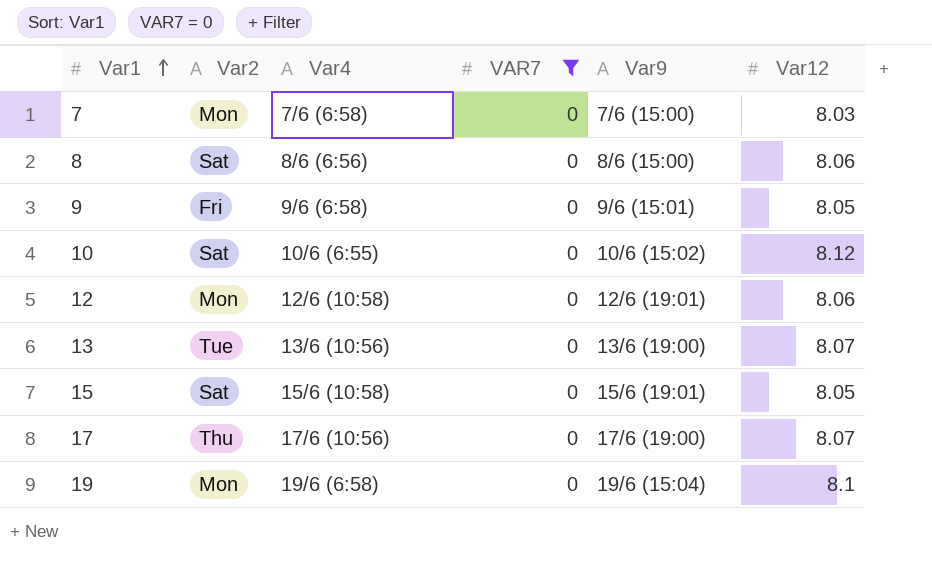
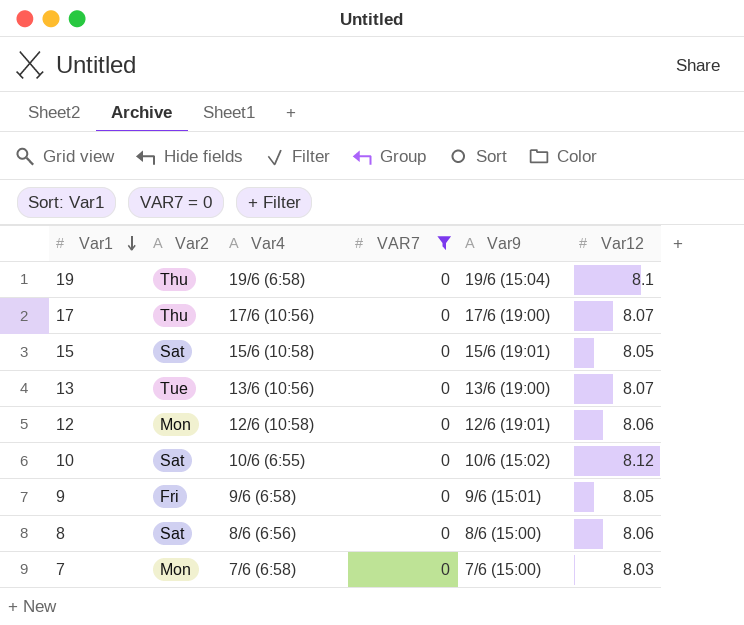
row order: Var1 ascending -> Var1 descending
19 | Var2: Mon -> Thu

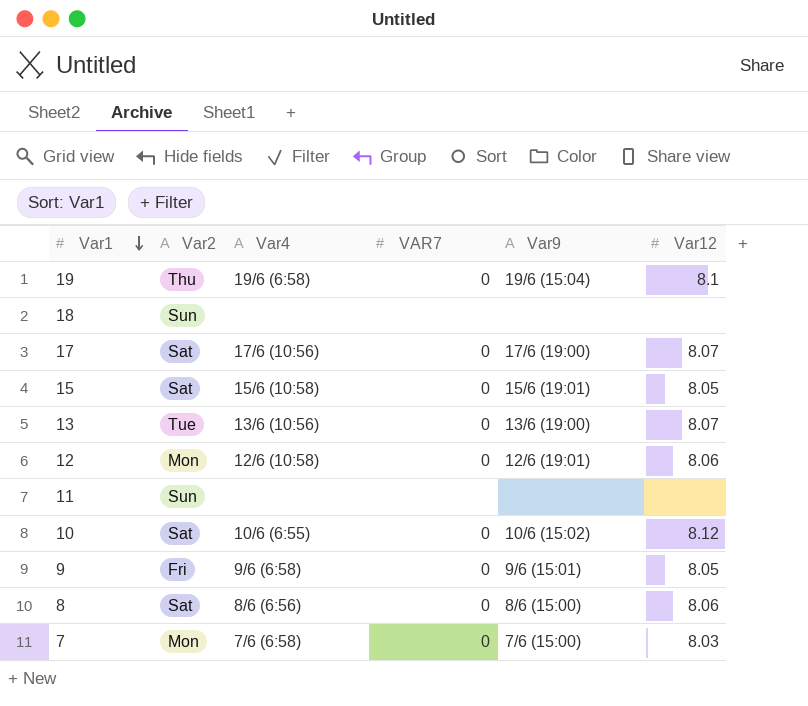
filter: VAR7 = 0 -> none
17 | Var2: Thu -> Sat

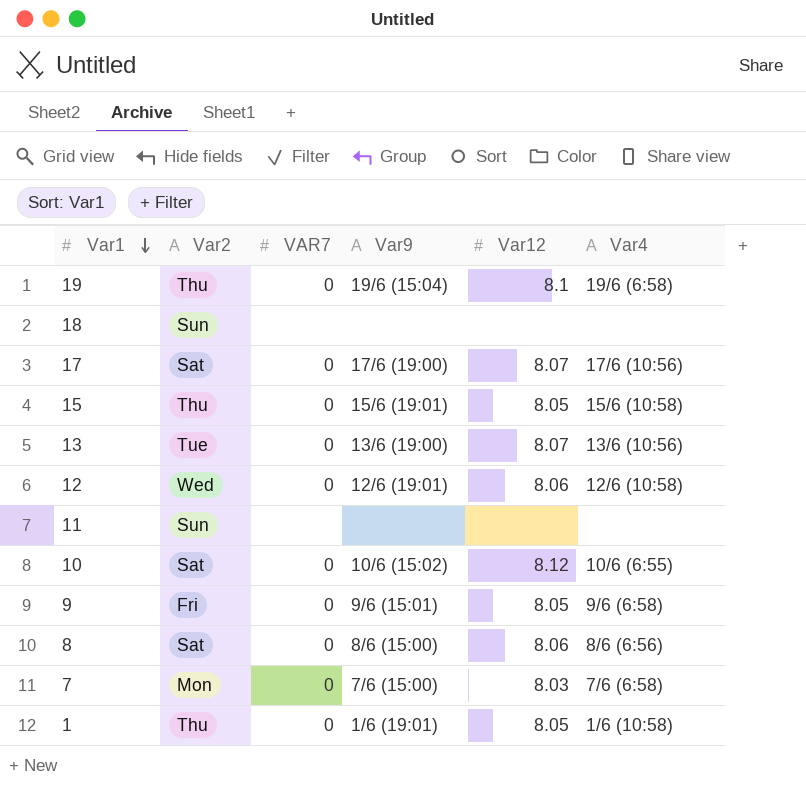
column Var4 | position: 3 -> 6
15 | Var2: Sat -> Thu
12 | Var2: Mon -> Wed
row 1: none -> Thu | 0 | 1/6 (19:01) | 8.05 | 1/6 (10:58)

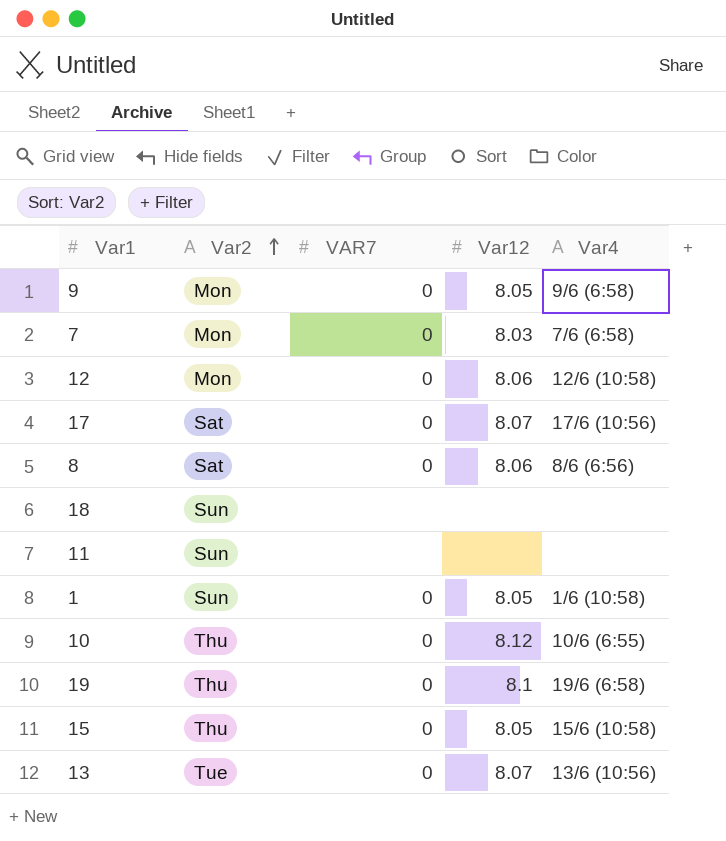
row order: Var1 descending -> Var2 ascending
column Var9 | position: 4 -> none
9 | Var2: Fri -> Mon
12 | Var2: Wed -> Mon
1 | Var2: Thu -> Sun
10 | Var2: Sat -> Thu

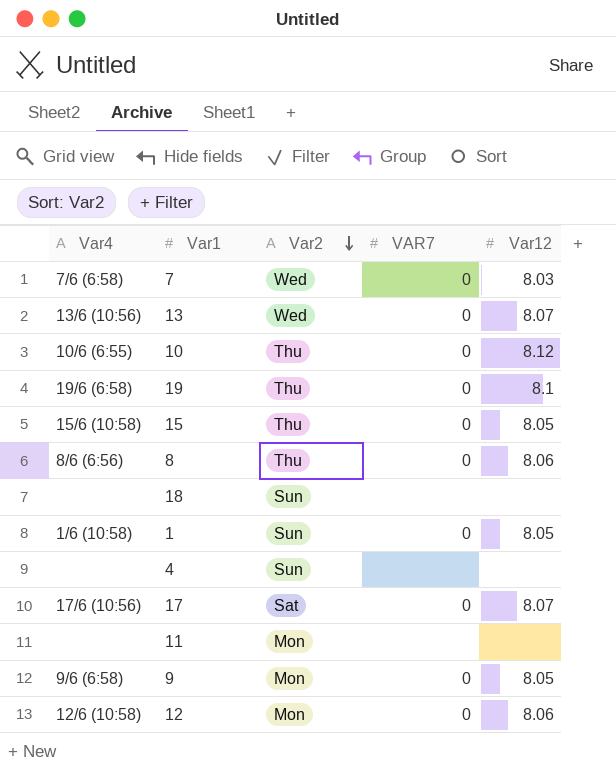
row order: Var2 ascending -> Var2 descending
column Var4 | position: 5 -> 1
7 | Var2: Mon -> Wed
13 | Var2: Tue -> Wed
8 | Var2: Sat -> Thu
row 4: none -> none | Sun | none | none
11 | Var2: Sun -> Mon

